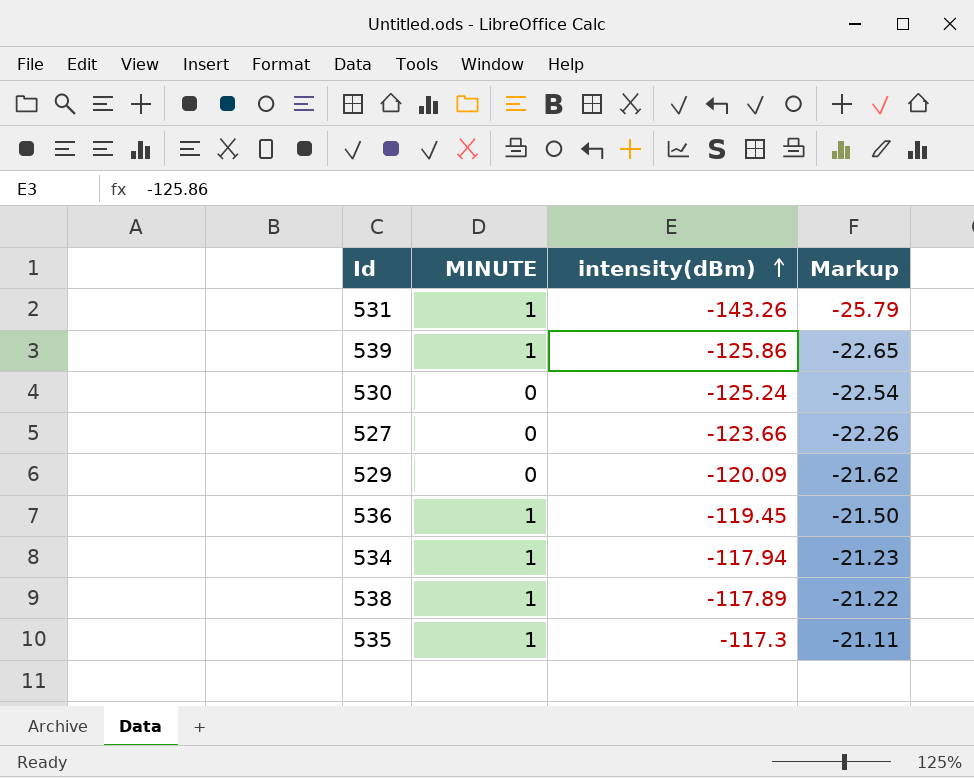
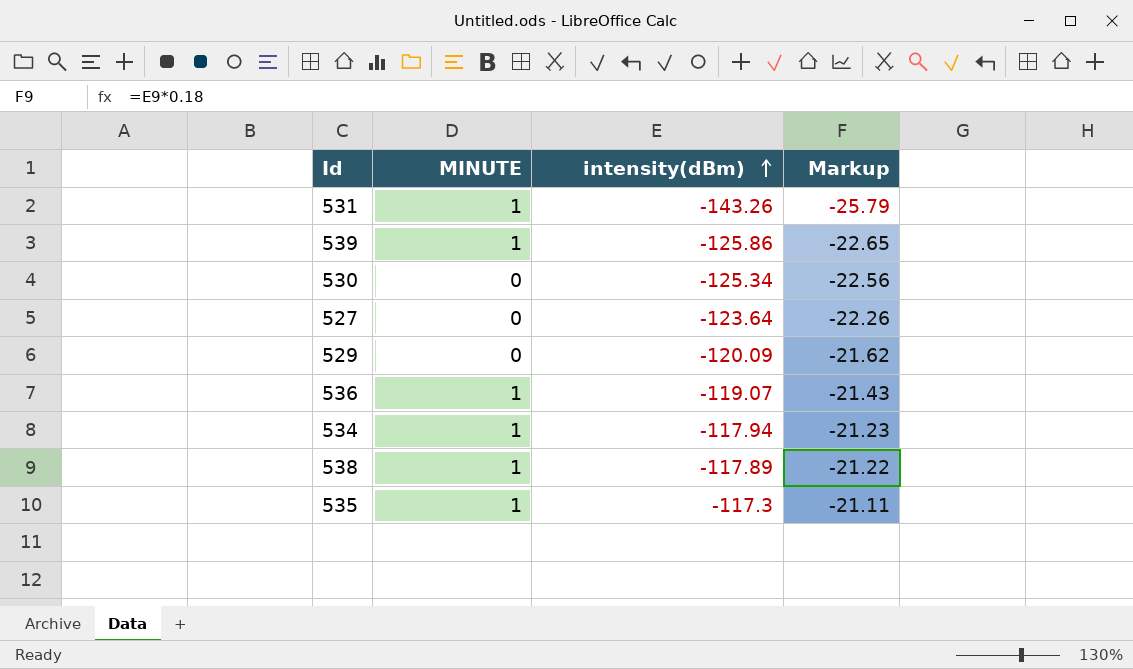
530 | intensity(dBm): -125.24 -> -125.34
530 | Markup: -22.54 -> -22.56
527 | intensity(dBm): -123.66 -> -123.64
536 | intensity(dBm): -119.45 -> -119.07
536 | Markup: -21.50 -> -21.43

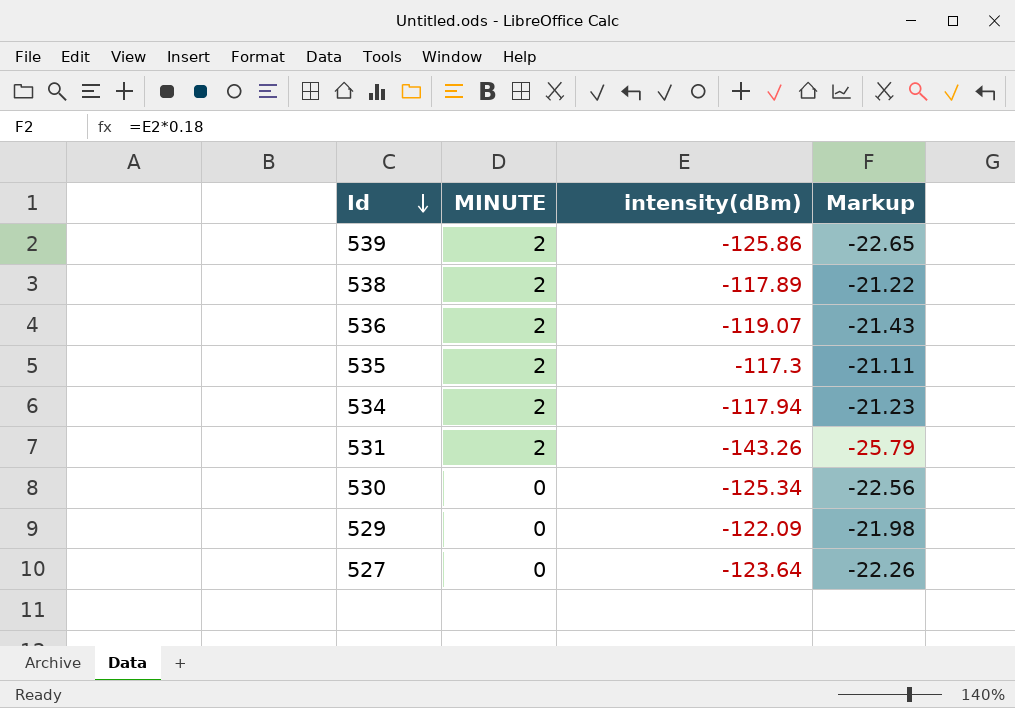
row order: intensity(dBm) ascending -> Id descending
539 | MINUTE: 1 -> 2
538 | MINUTE: 1 -> 2
536 | MINUTE: 1 -> 2
535 | MINUTE: 1 -> 2
534 | MINUTE: 1 -> 2
531 | MINUTE: 1 -> 2
529 | intensity(dBm): -120.09 -> -122.09
529 | Markup: -21.62 -> -21.98

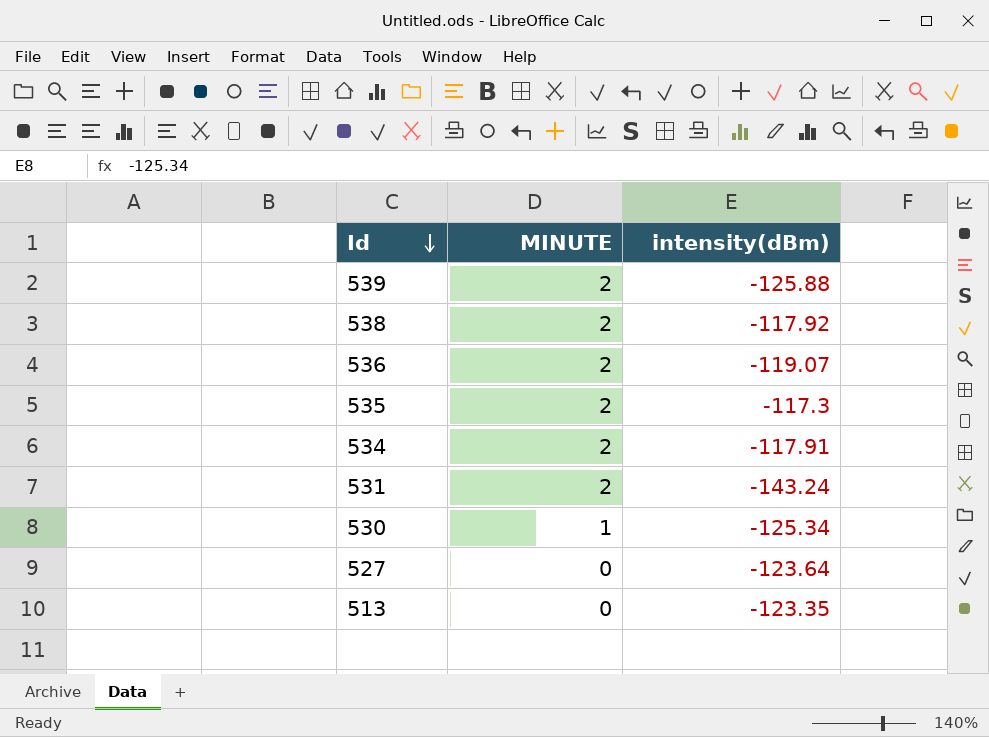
column Markup | formula: [intensity(dBm)] * 0.18 -> none
row 529: 0 | -122.09 | -21.98 -> none
539 | intensity(dBm): -125.86 -> -125.88
538 | intensity(dBm): -117.89 -> -117.92
534 | intensity(dBm): -117.94 -> -117.91
531 | intensity(dBm): -143.26 -> -143.24
530 | MINUTE: 0 -> 1
row 513: none -> 0 | -123.35

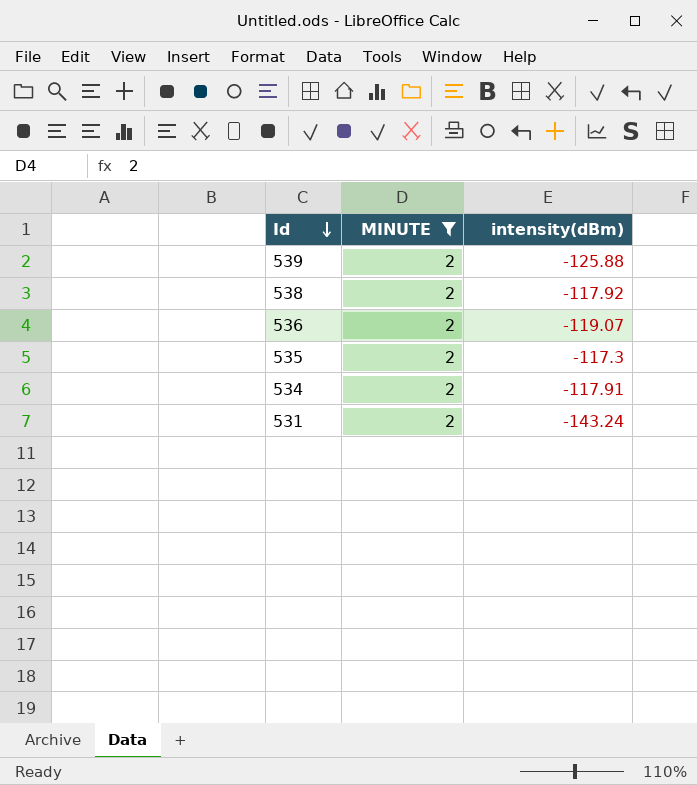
filter: none -> MINUTE = 2

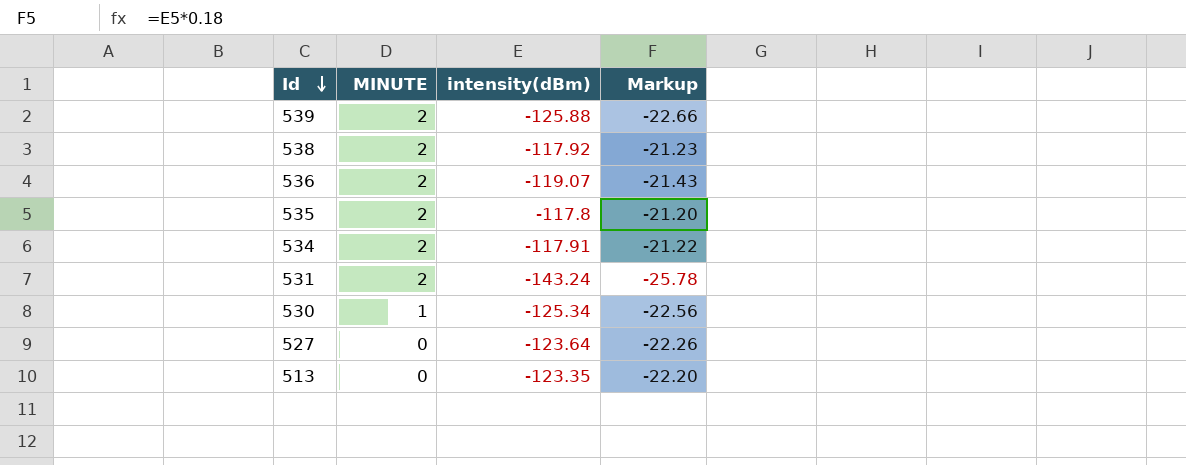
filter: MINUTE = 2 -> none
column Markup | formula: none -> [intensity(dBm)] * 0.18
535 | intensity(dBm): -117.3 -> -117.8

